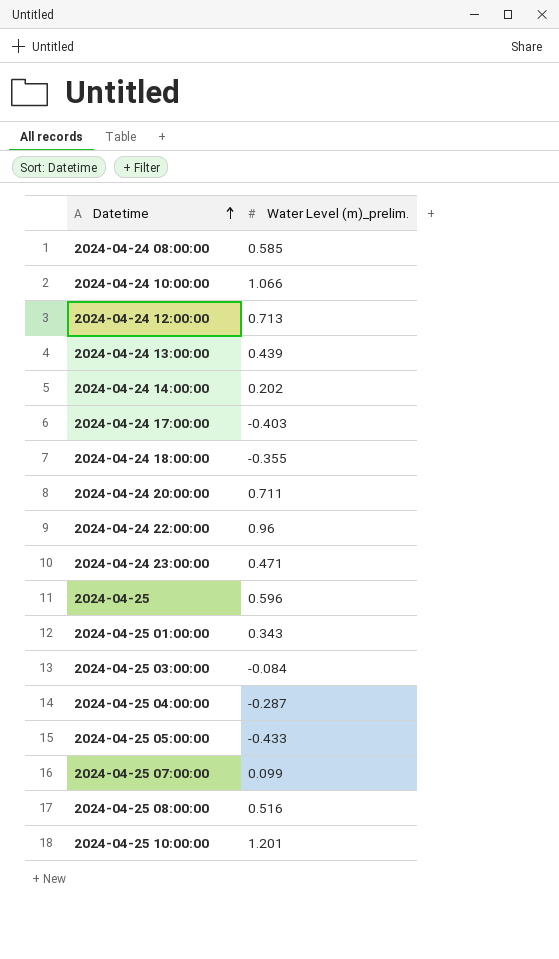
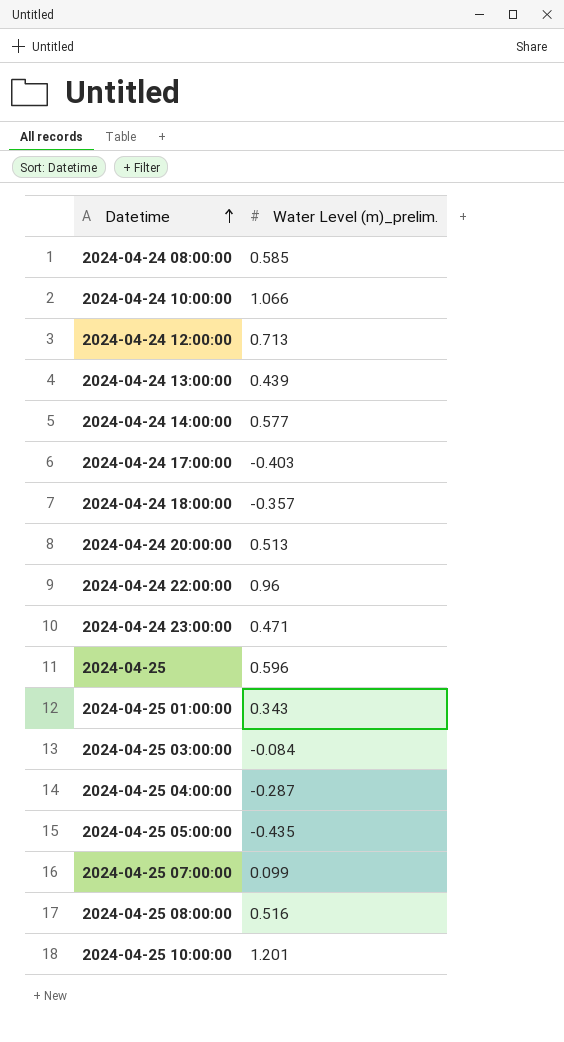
2024-04-24 14:00:00 | Water Level (m)_prelim.: 0.202 -> 0.577
2024-04-24 18:00:00 | Water Level (m)_prelim.: -0.355 -> -0.357
2024-04-24 20:00:00 | Water Level (m)_prelim.: 0.711 -> 0.513
2024-04-25 05:00:00 | Water Level (m)_prelim.: -0.433 -> -0.435

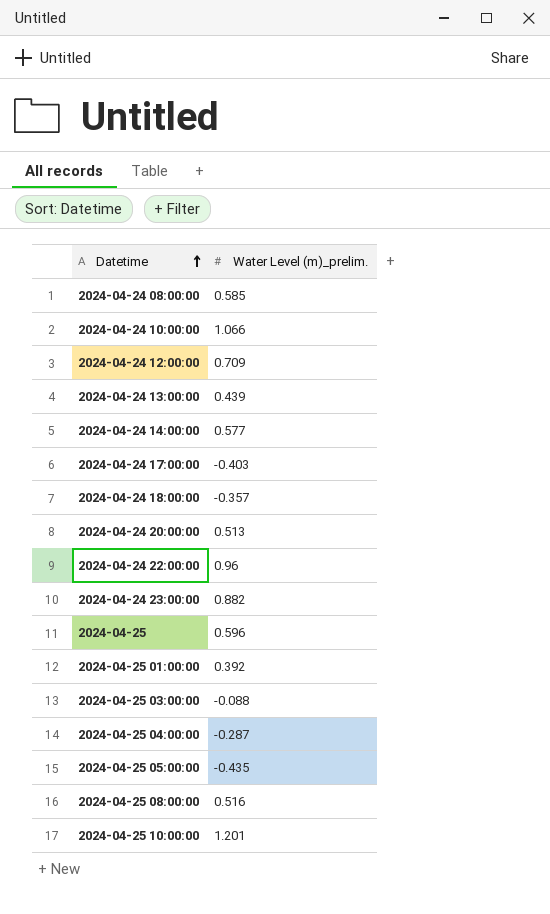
row 2024-04-25 07:00:00: 0.099 -> none
2024-04-24 12:00:00 | Water Level (m)_prelim.: 0.713 -> 0.709
2024-04-24 23:00:00 | Water Level (m)_prelim.: 0.471 -> 0.882
2024-04-25 01:00:00 | Water Level (m)_prelim.: 0.343 -> 0.392
2024-04-25 03:00:00 | Water Level (m)_prelim.: -0.084 -> -0.088

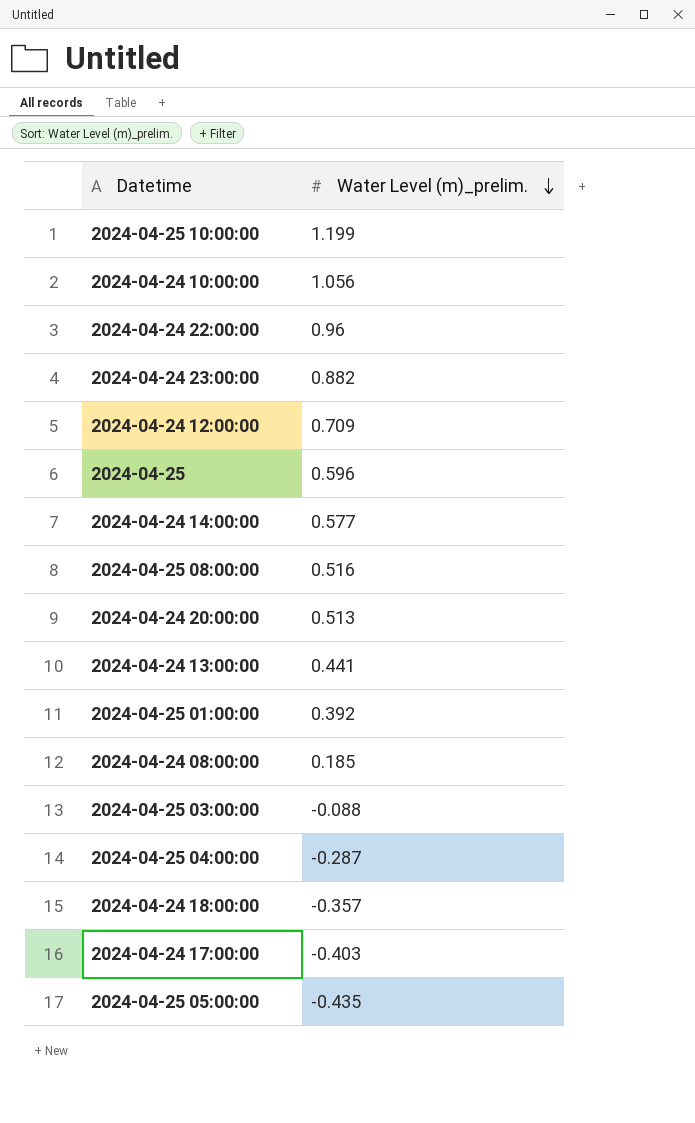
row order: Datetime ascending -> Water Level (m)_prelim. descending
2024-04-25 10:00:00 | Water Level (m)_prelim.: 1.201 -> 1.199
2024-04-24 10:00:00 | Water Level (m)_prelim.: 1.066 -> 1.056
2024-04-24 13:00:00 | Water Level (m)_prelim.: 0.439 -> 0.441
2024-04-24 08:00:00 | Water Level (m)_prelim.: 0.585 -> 0.185

